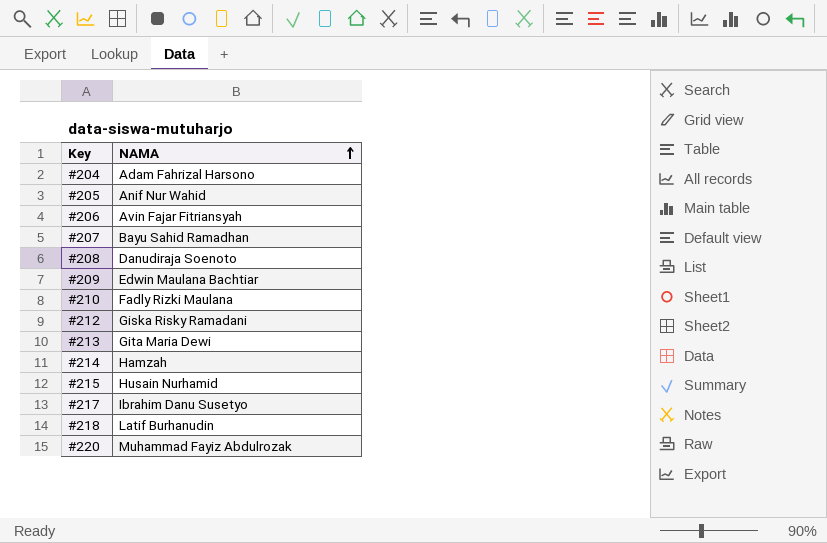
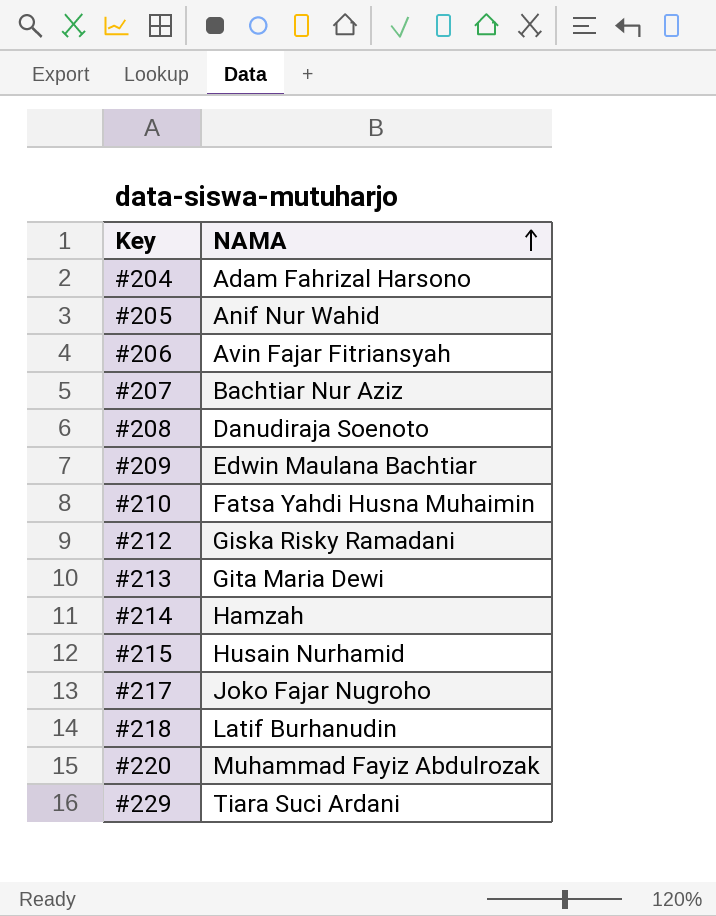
#207 | NAMA: Bayu Sahid Ramadhan -> Bachtiar Nur Aziz
#210 | NAMA: Fadly Rizki Maulana -> Fatsa Yahdi Husna Muhaimin
#217 | NAMA: Ibrahim Danu Susetyo -> Joko Fajar Nugroho
row #229: none -> Tiara Suci Ardani

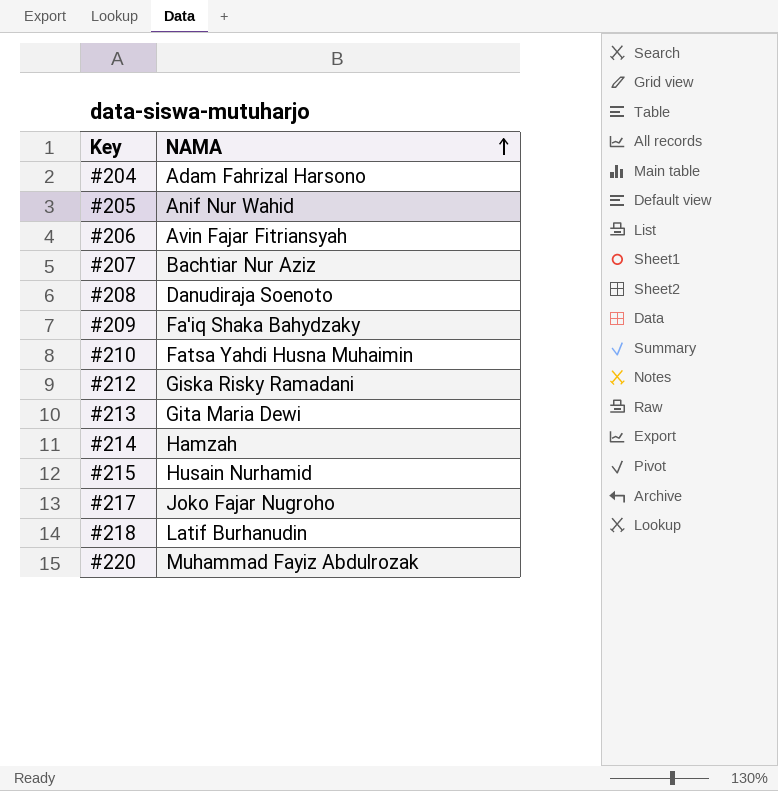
row #229: Tiara Suci Ardani -> none
#209 | NAMA: Edwin Maulana Bachtiar -> Fa'iq Shaka Bahydzaky

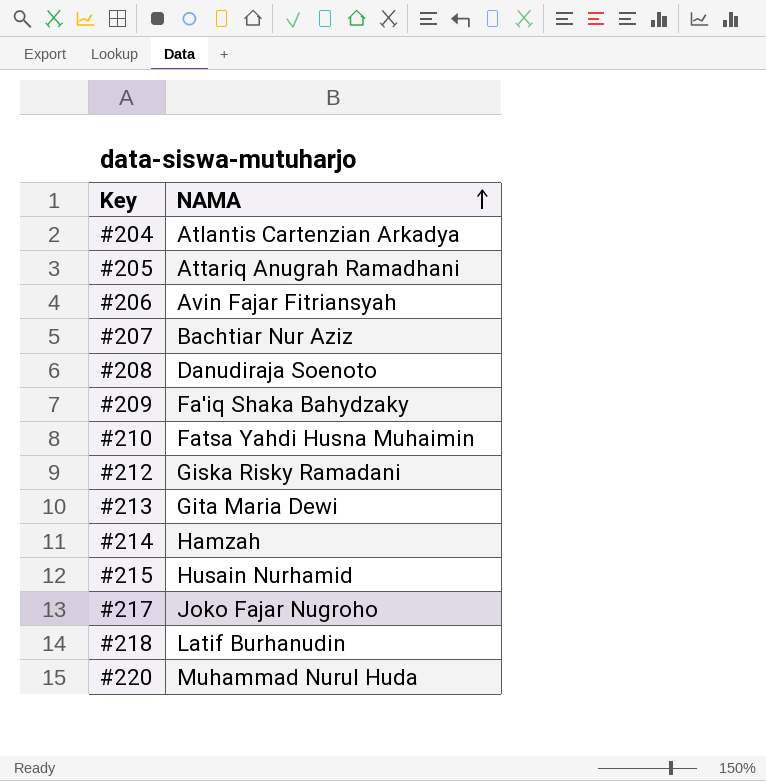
#204 | NAMA: Adam Fahrizal Harsono -> Atlantis Cartenzian Arkadya
#205 | NAMA: Anif Nur Wahid -> Attariq Anugrah Ramadhani
#220 | NAMA: Muhammad Fayiz Abdulrozak -> Muhammad Nurul Huda

